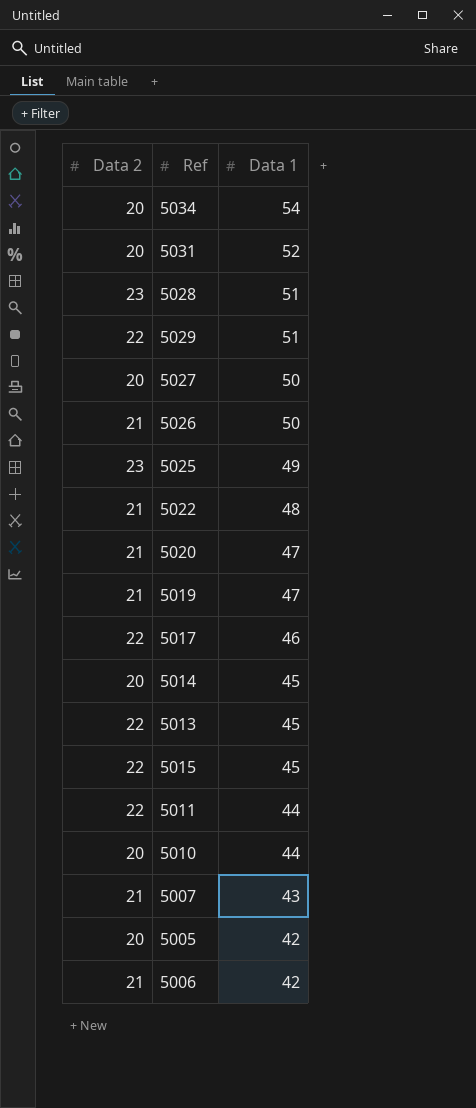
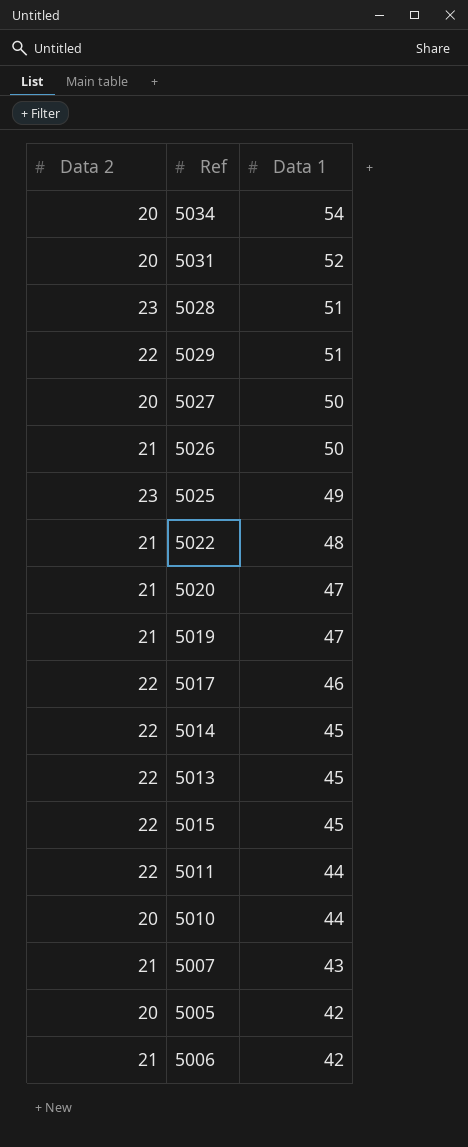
5014 | Data 2: 20 -> 22

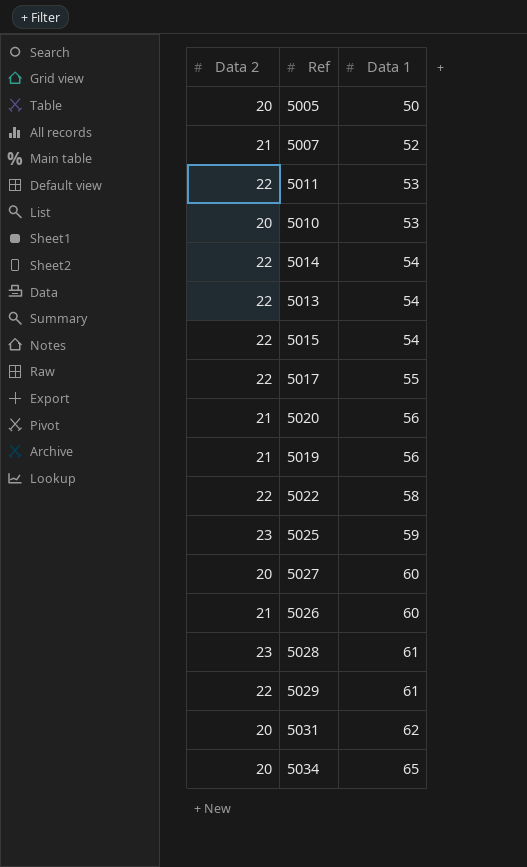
row order: Data 1 descending -> Data 1 ascending
row 5006: 21 | 42 -> none
5005 | Data 1: 42 -> 50
5007 | Data 1: 43 -> 52
5011 | Data 1: 44 -> 53
5010 | Data 1: 44 -> 53
5014 | Data 1: 45 -> 54
5013 | Data 1: 45 -> 54
5015 | Data 1: 45 -> 54
5017 | Data 1: 46 -> 55
5020 | Data 1: 47 -> 56
5019 | Data 1: 47 -> 56
5022 | Data 2: 21 -> 22
5022 | Data 1: 48 -> 58
5025 | Data 1: 49 -> 59
5027 | Data 1: 50 -> 60
5026 | Data 1: 50 -> 60
5028 | Data 1: 51 -> 61
5029 | Data 1: 51 -> 61
5031 | Data 1: 52 -> 62
5034 | Data 1: 54 -> 65

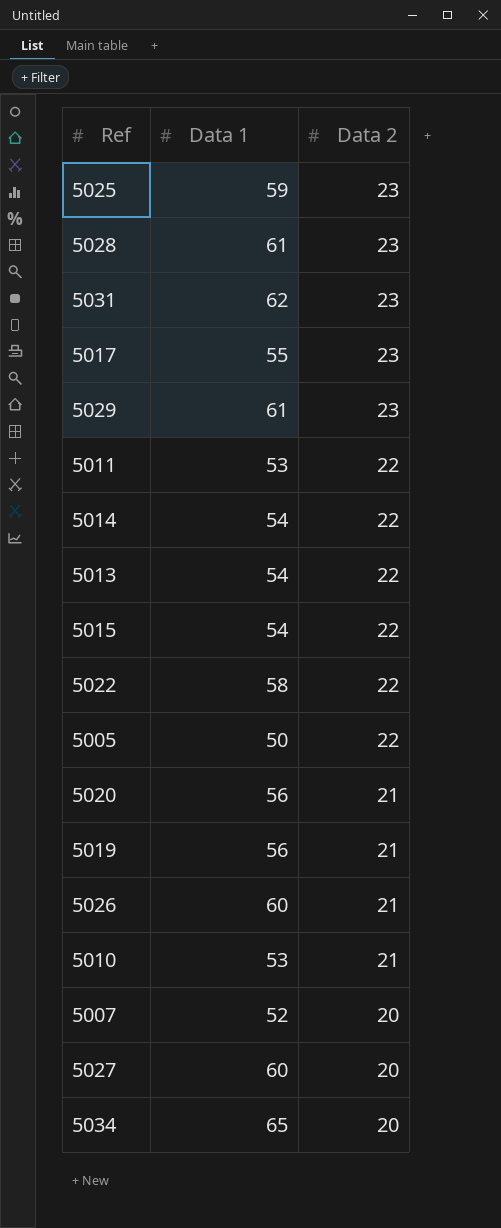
row order: Data 1 ascending -> Data 2 descending
column Data 2 | position: 1 -> 3
5031 | Data 2: 20 -> 23
5017 | Data 2: 22 -> 23
5029 | Data 2: 22 -> 23
5005 | Data 2: 20 -> 22
5010 | Data 2: 20 -> 21
5007 | Data 2: 21 -> 20

